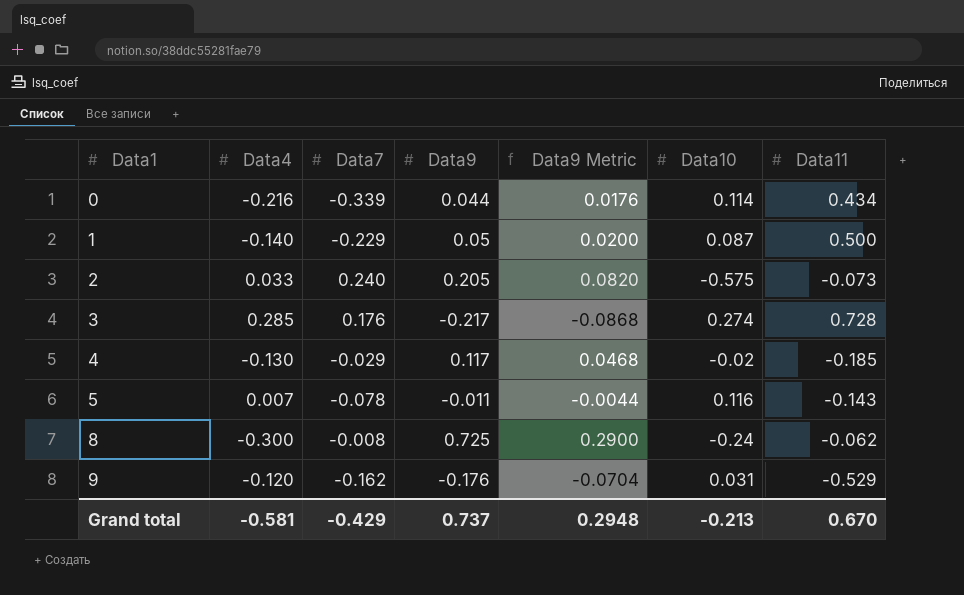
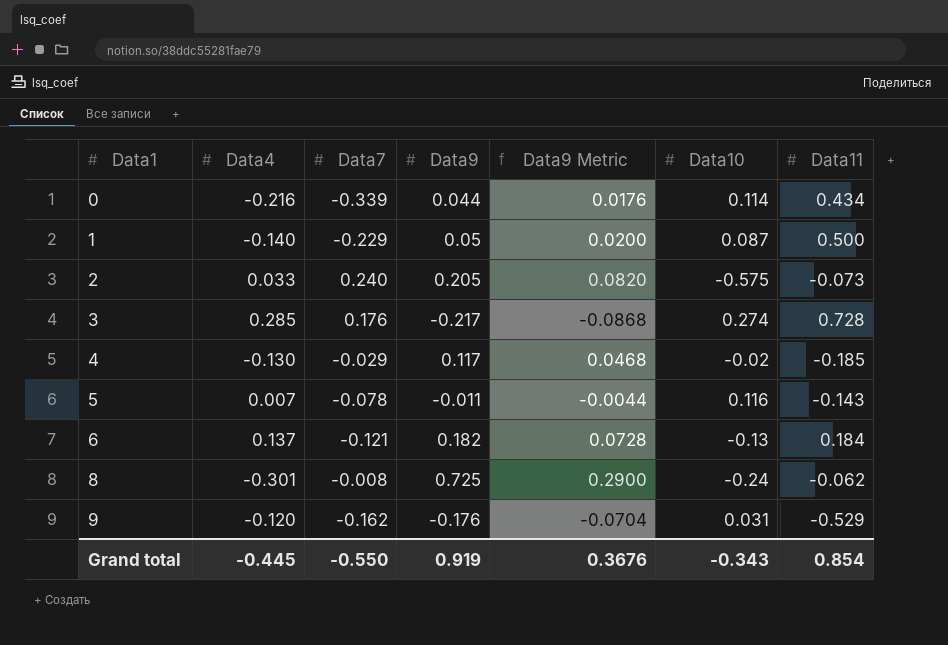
row 6: none -> 0.137 | -0.121 | 0.182 | 0.0728 | -0.13 | 0.184
8 | Data4: -0.300 -> -0.301
Grand total | Data4: -0.581 -> -0.445
Grand total | Data7: -0.429 -> -0.550
Grand total | Data9: 0.737 -> 0.919
Grand total | Data9 Metric: 0.2948 -> 0.3676
Grand total | Data10: -0.213 -> -0.343
Grand total | Data11: 0.670 -> 0.854

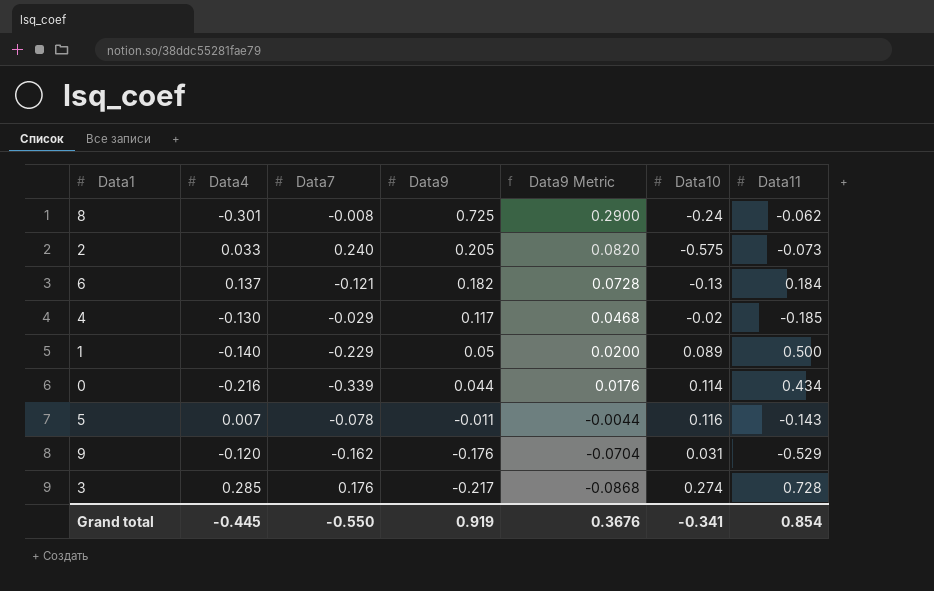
row order: Data1 ascending -> Data9 descending
1 | Data10: 0.087 -> 0.089
Grand total | Data10: -0.343 -> -0.341

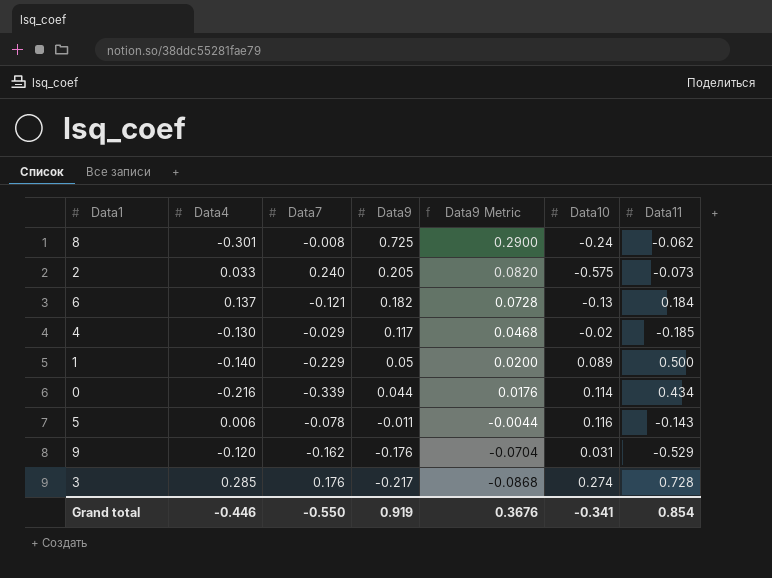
5 | Data4: 0.007 -> 0.006
Grand total | Data4: -0.445 -> -0.446

